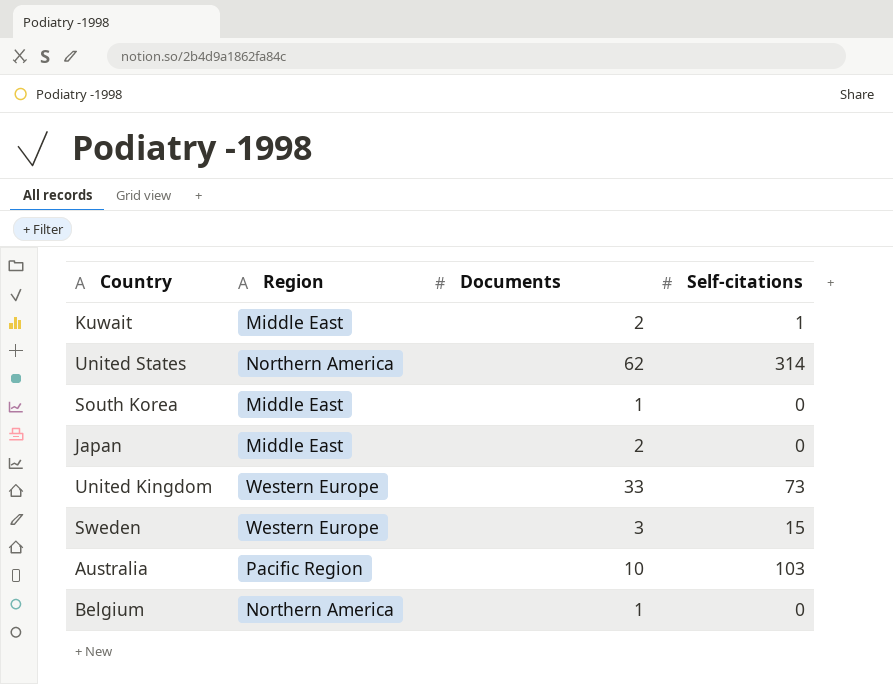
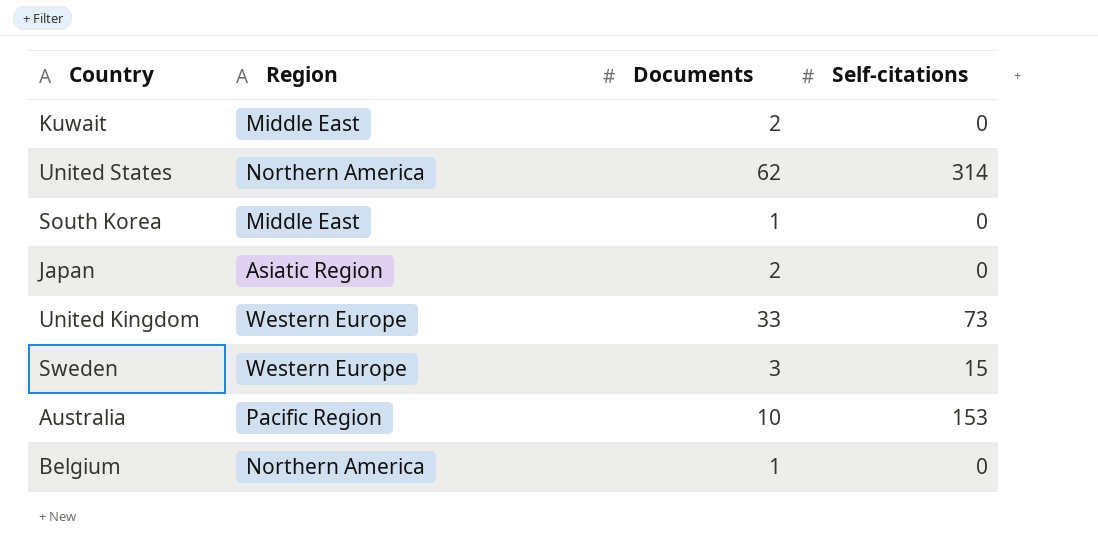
Kuwait | Self-citations: 1 -> 0
Japan | Region: Middle East -> Asiatic Region
Australia | Self-citations: 103 -> 153

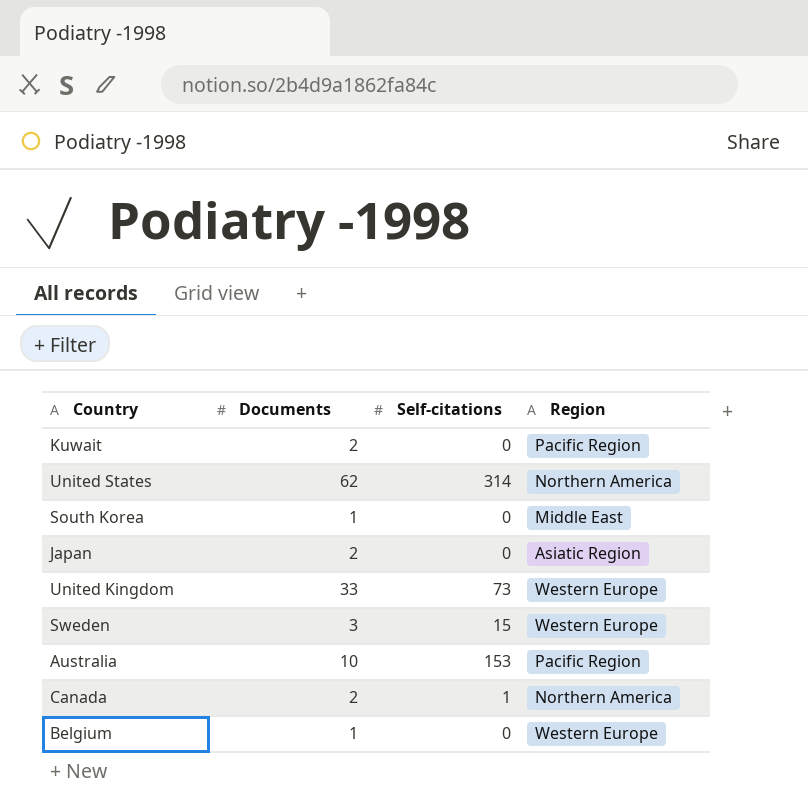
column Region | position: 2 -> 4
Kuwait | Region: Middle East -> Pacific Region
row Canada: none -> 2 | 1 | Northern America
Belgium | Region: Northern America -> Western Europe

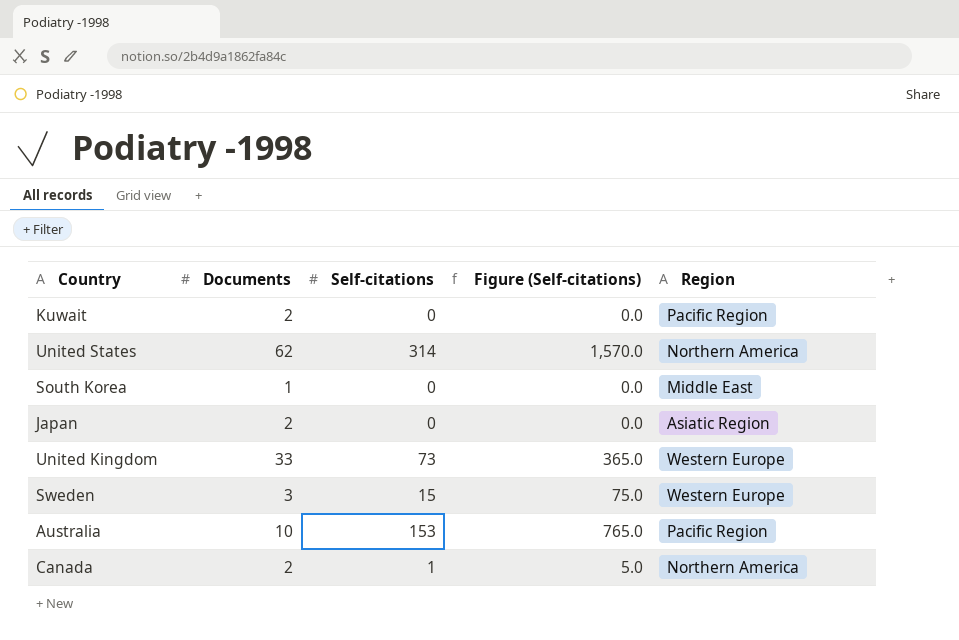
column Figure (Self-citations) | formula: none -> [Self-citations] * 5
row Belgium: 1 | 0 | Western Europe -> none

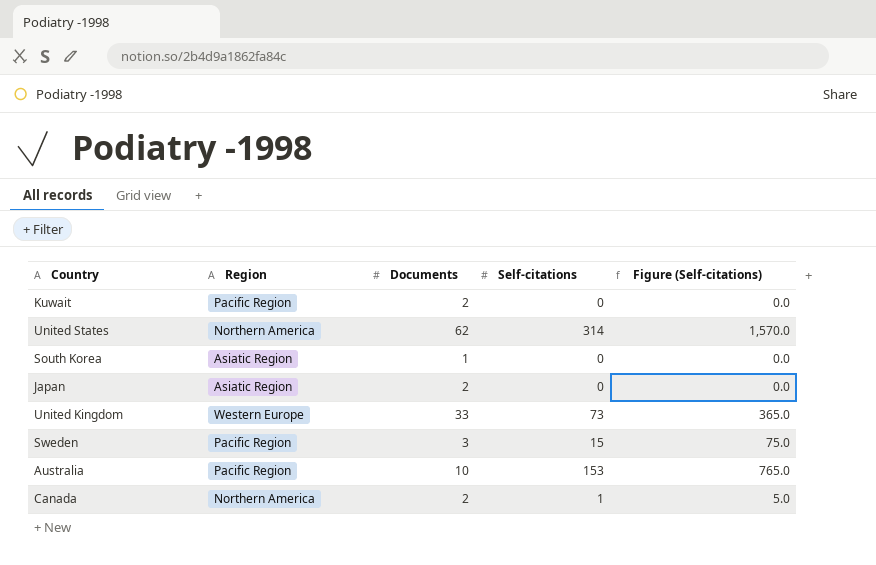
column Region | position: 5 -> 2
South Korea | Region: Middle East -> Asiatic Region
Sweden | Region: Western Europe -> Pacific Region

